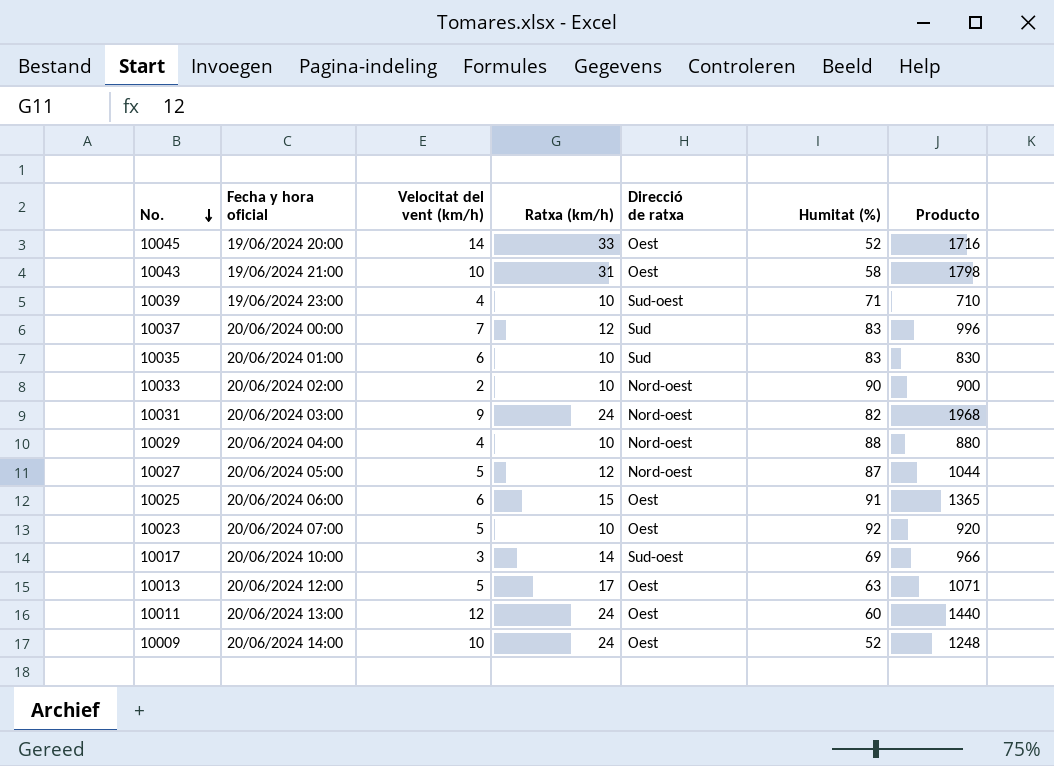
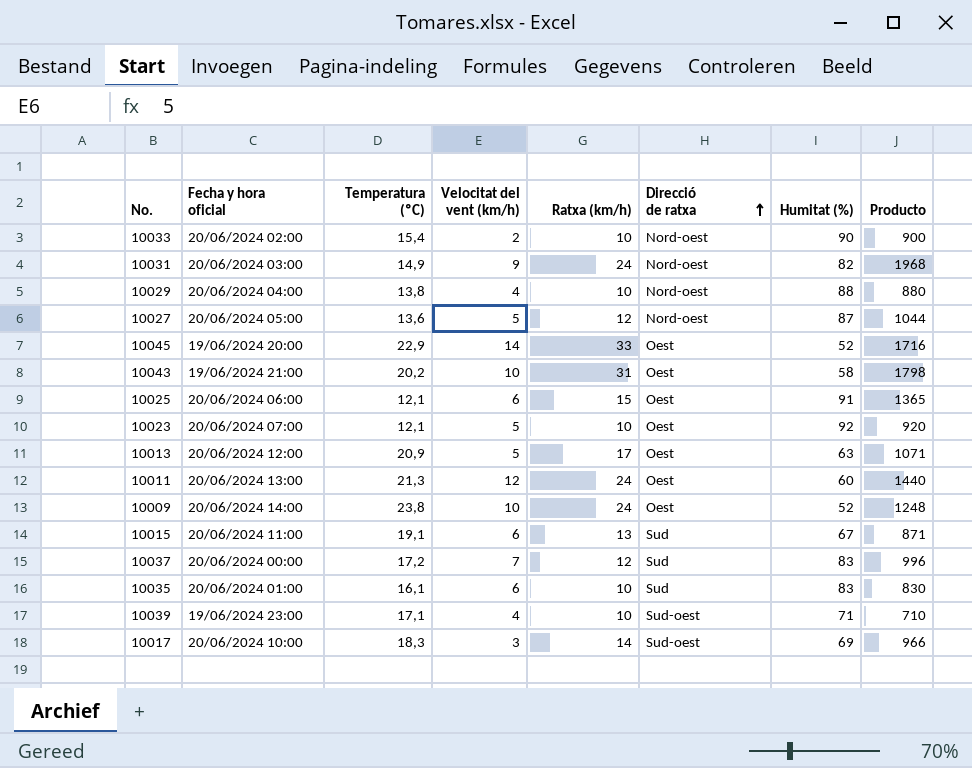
row order: No. descending -> Direcció de ratxa ascending
column Temperatura (ºC) | position: none -> 3
row 10015: none -> 20/06/2024 11:00 | 19,1 | 6 | 13 | Sud | 67 | 871

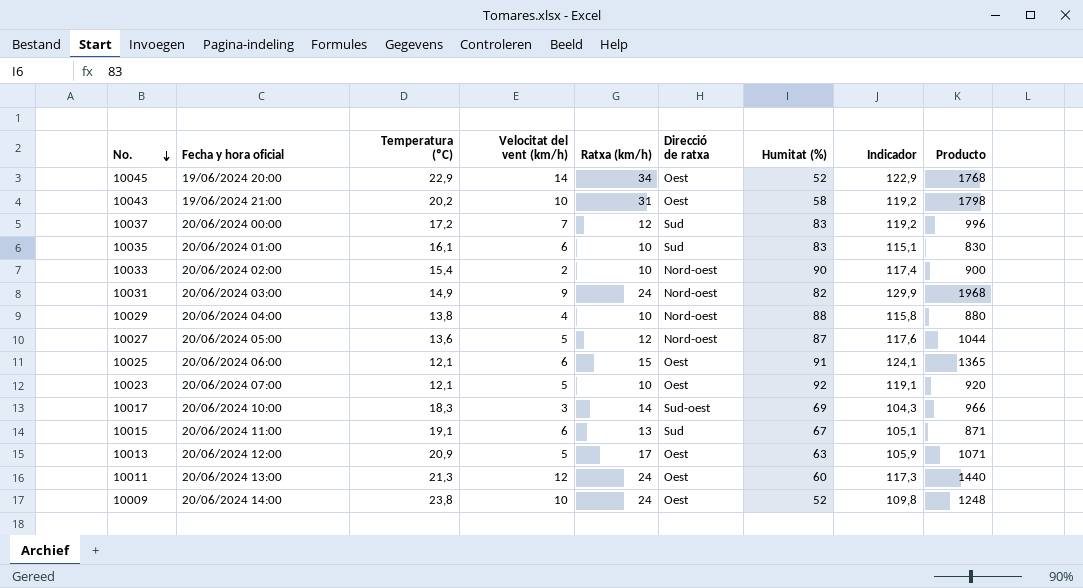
row order: Direcció de ratxa ascending -> No. descending
column Indicador | formula: none -> [Temperatura (ºC)] + [Velocitat del vent (km/h)] + [Ratxa (km/h)] + [Humitat (%)]
row 10039: 19/06/2024 23:00 | 17,1 | 4 | 10 | Sud-oest | 71 | 710 -> none
10045 | Ratxa (km/h): 33 -> 34
10045 | Producto: 1716 -> 1768

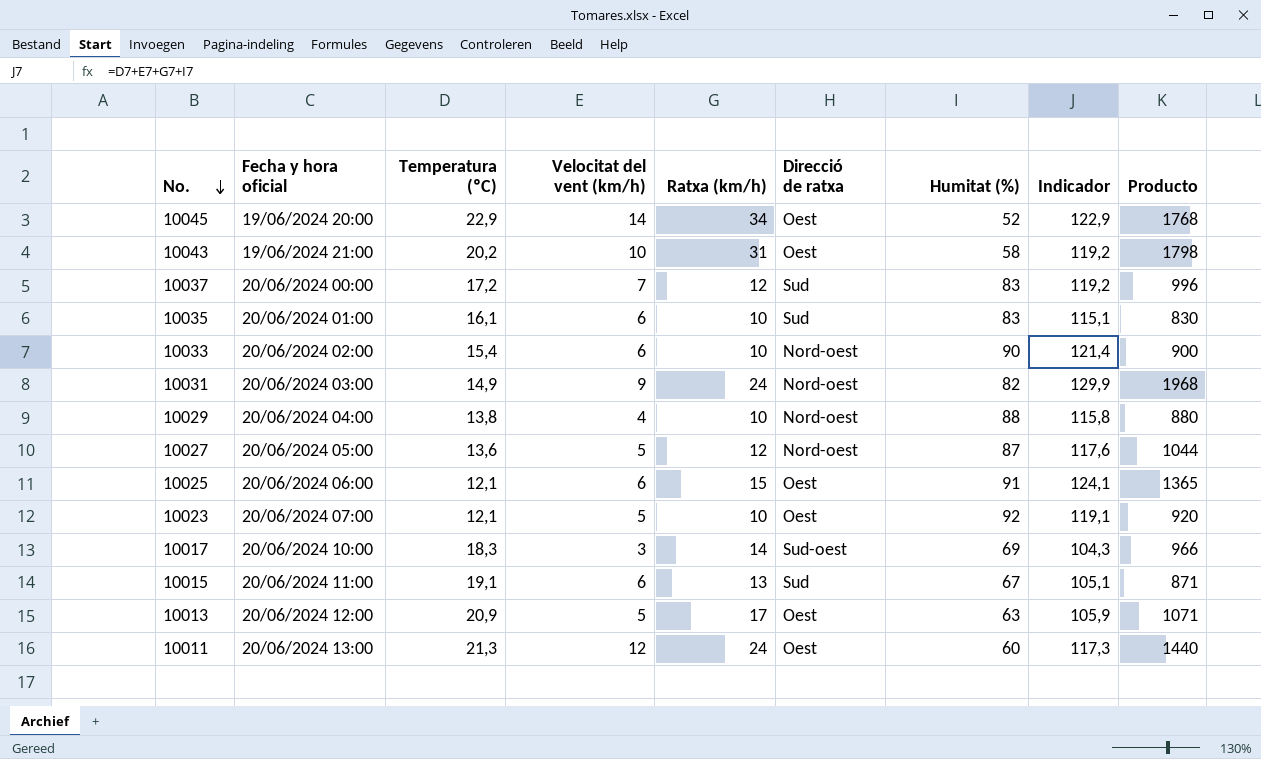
row 10009: 20/06/2024 14:00 | 23,8 | 10 | 24 | Oest | 52 | 109,8 | 1248 -> none
10033 | Velocitat del vent (km/h): 2 -> 6
10033 | Indicador: 117,4 -> 121,4

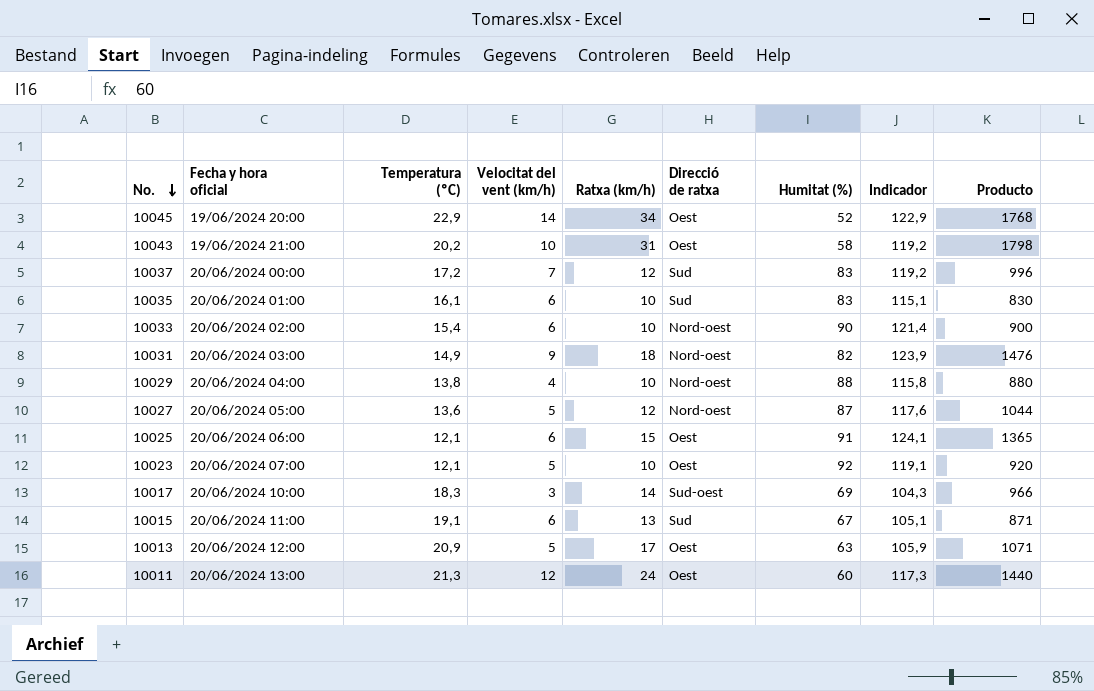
10031 | Ratxa (km/h): 24 -> 18
10031 | Indicador: 129,9 -> 123,9
10031 | Producto: 1968 -> 1476

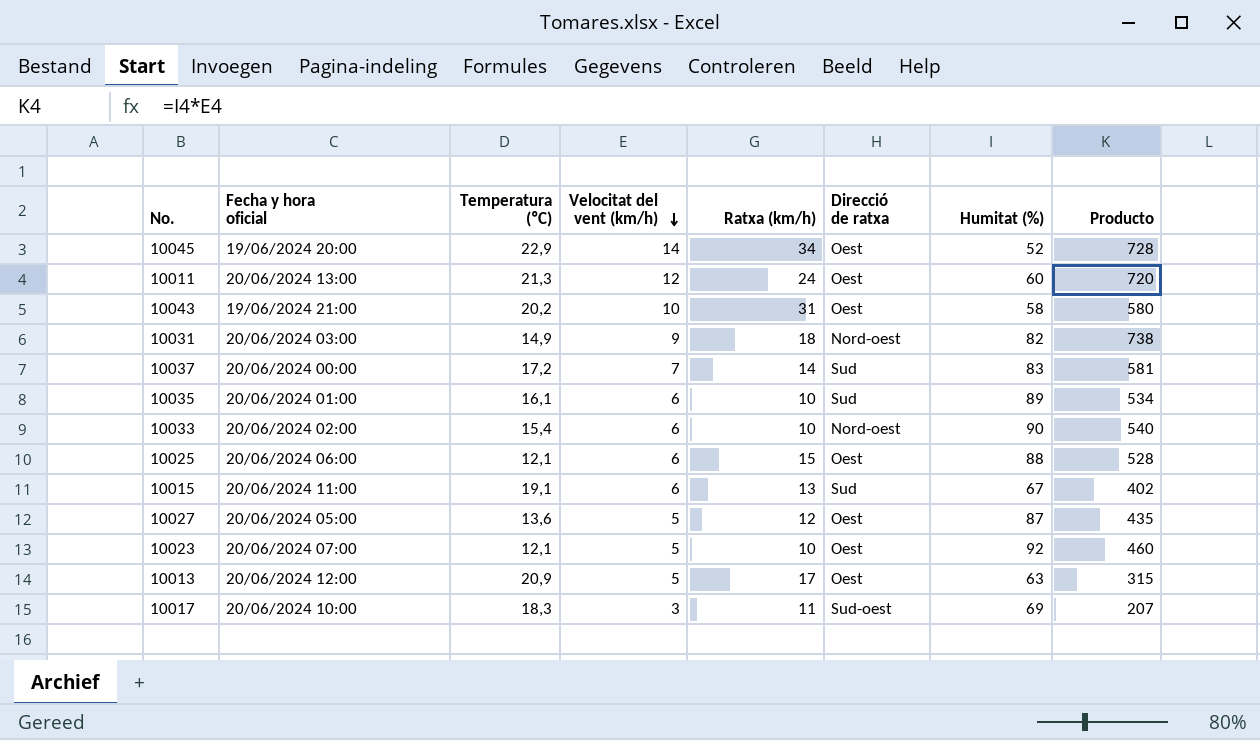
row order: No. descending -> Velocitat del vent (km/h) descending
column Indicador | formula: [Temperatura (ºC)] + [Velocitat del vent (km/h)] + [Ratxa (km/h)] + [Humitat (%)] -> none
column Producto | formula: [Ratxa (km/h)] * [Humitat (%)] -> [Velocitat del vent (km/h)] * [Humitat (%)]
row 10029: 20/06/2024 04:00 | 13,8 | 4 | 10 | Nord-oest | 88 | 115,8 | 880 -> none
10037 | Ratxa (km/h): 12 -> 14
10035 | Humitat (%): 83 -> 89
10025 | Humitat (%): 91 -> 88
10027 | Direcció de ratxa: Nord-oest -> Oest
10017 | Ratxa (km/h): 14 -> 11

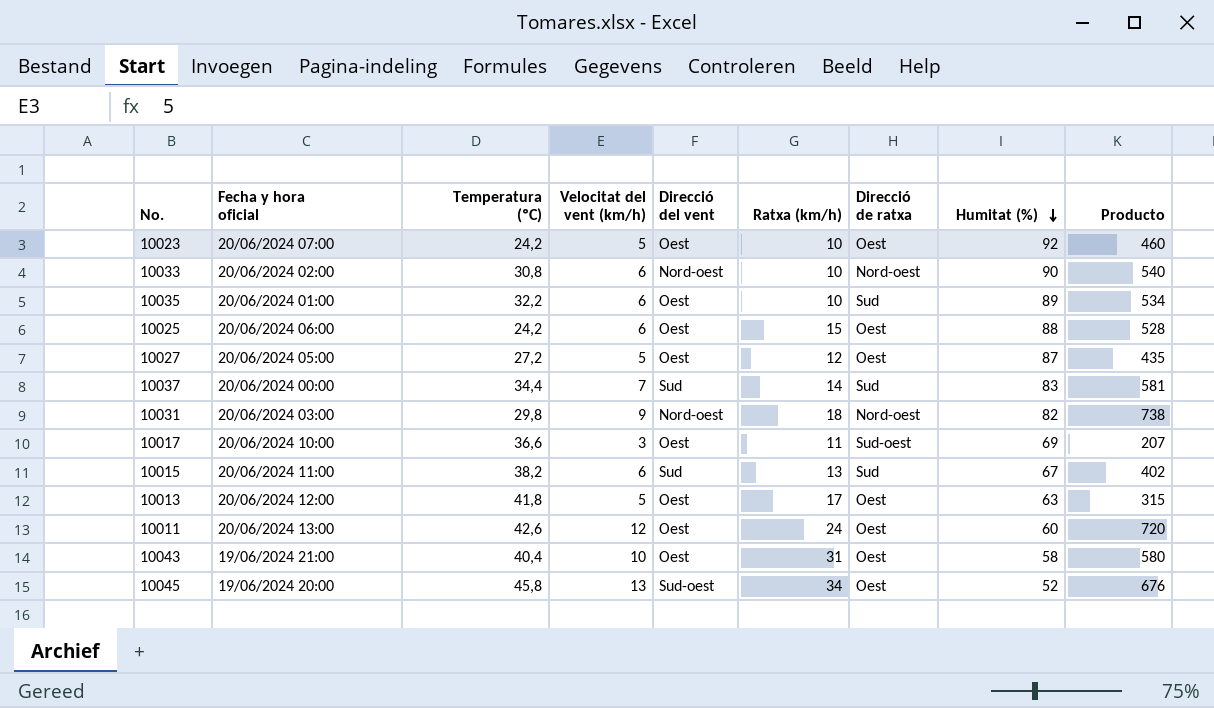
row order: Velocitat del vent (km/h) descending -> Humitat (%) descending
column Direcció del vent | position: none -> 5
10023 | Temperatura (ºC): 12,1 -> 24,2
10033 | Temperatura (ºC): 15,4 -> 30,8
10035 | Temperatura (ºC): 16,1 -> 32,2
10025 | Temperatura (ºC): 12,1 -> 24,2
10027 | Temperatura (ºC): 13,6 -> 27,2
10037 | Temperatura (ºC): 17,2 -> 34,4
10031 | Temperatura (ºC): 14,9 -> 29,8
10017 | Temperatura (ºC): 18,3 -> 36,6
10015 | Temperatura (ºC): 19,1 -> 38,2
10013 | Temperatura (ºC): 20,9 -> 41,8
10011 | Temperatura (ºC): 21,3 -> 42,6
10043 | Temperatura (ºC): 20,2 -> 40,4
10045 | Temperatura (ºC): 22,9 -> 45,8
10045 | Velocitat del vent (km/h): 14 -> 13
10045 | Producto: 728 -> 676

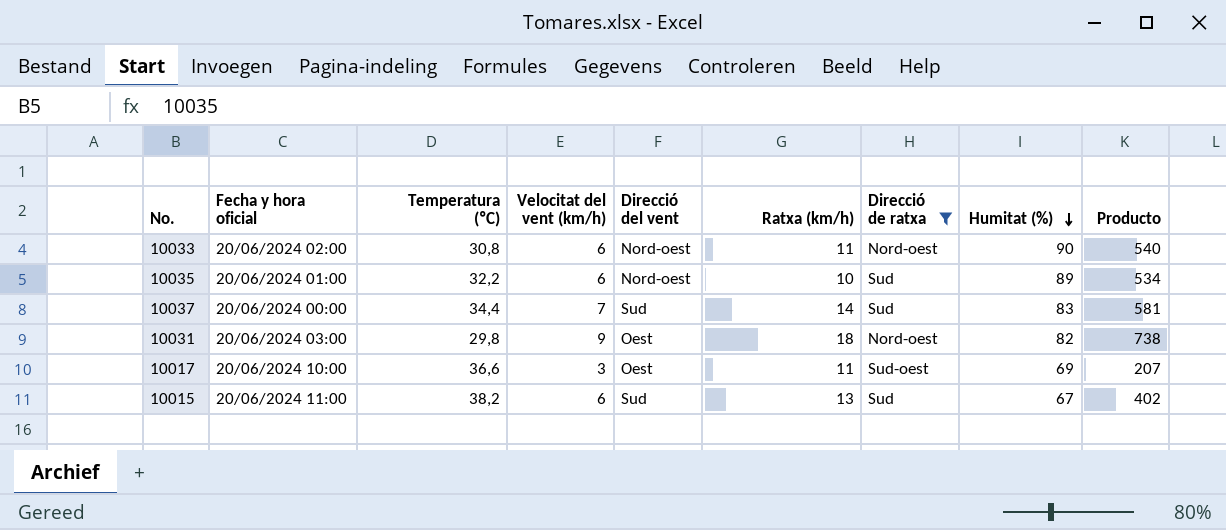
filter: none -> Direcció de ratxa != Oest
10033 | Ratxa (km/h): 10 -> 11
10035 | Direcció del vent: Oest -> Nord-oest
10031 | Direcció del vent: Nord-oest -> Oest

